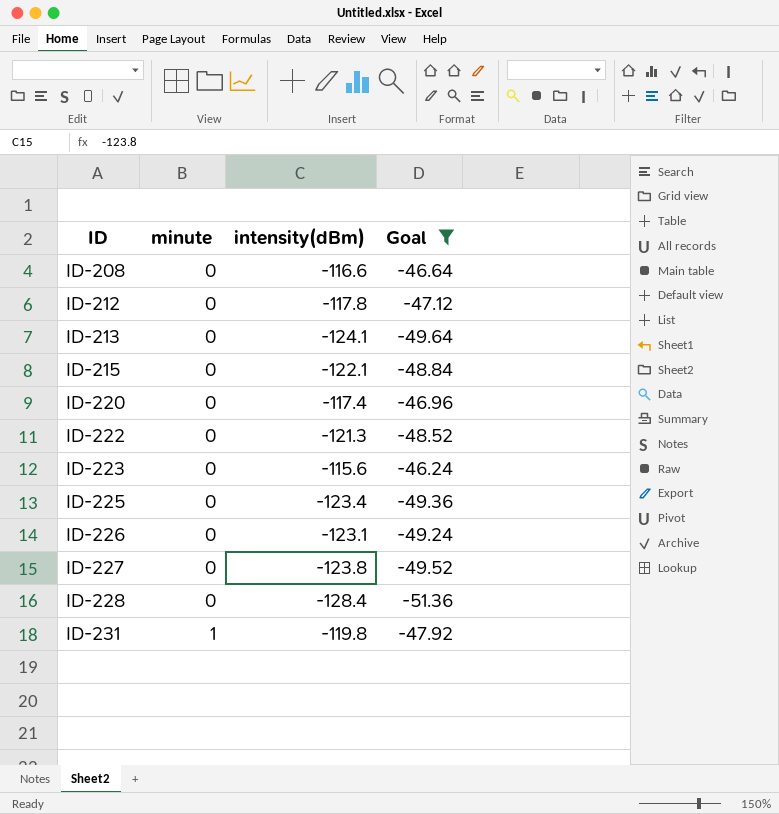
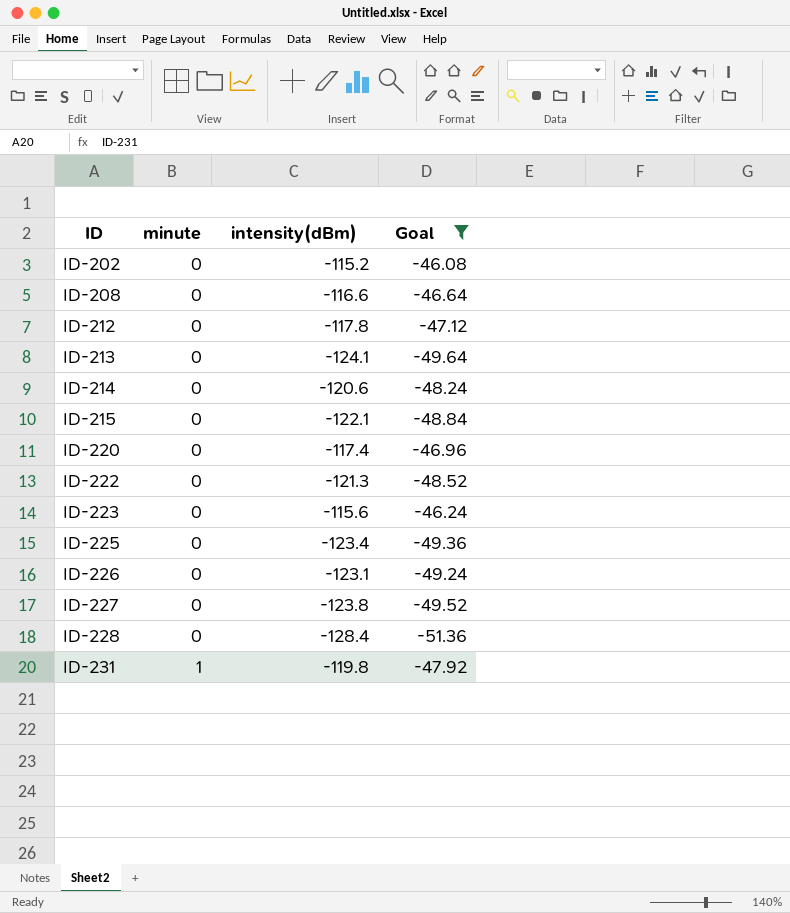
row ID-202: none -> 0 | -115.2 | -46.08
row ID-214: none -> 0 | -120.6 | -48.24

